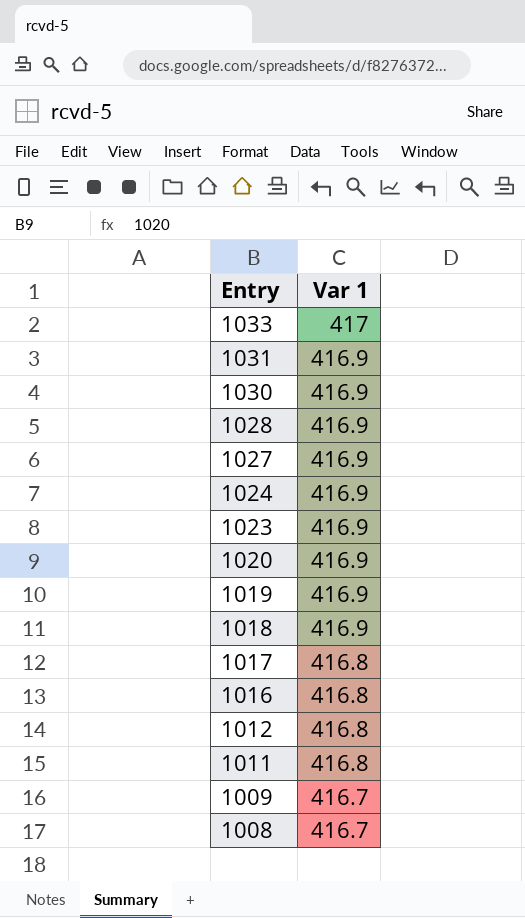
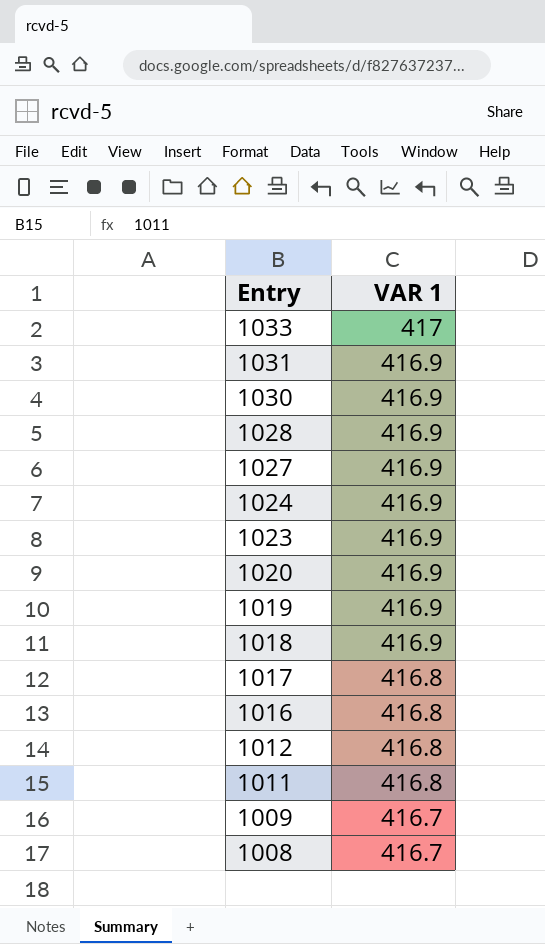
column name: Var 1 -> VAR 1

